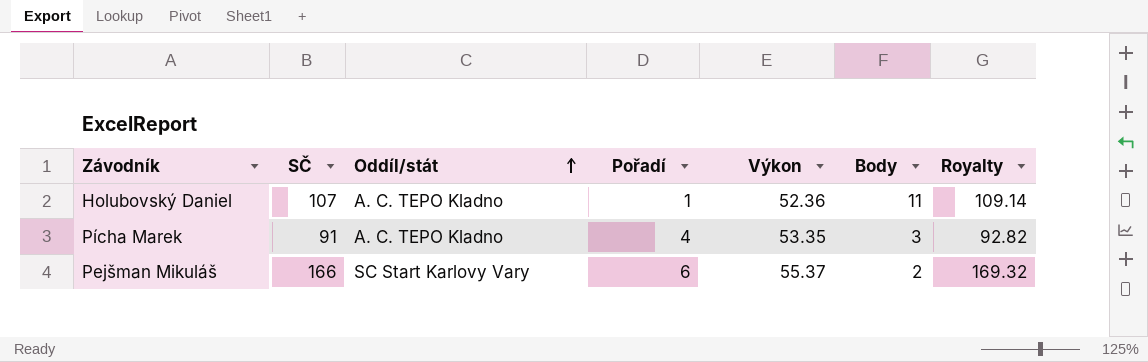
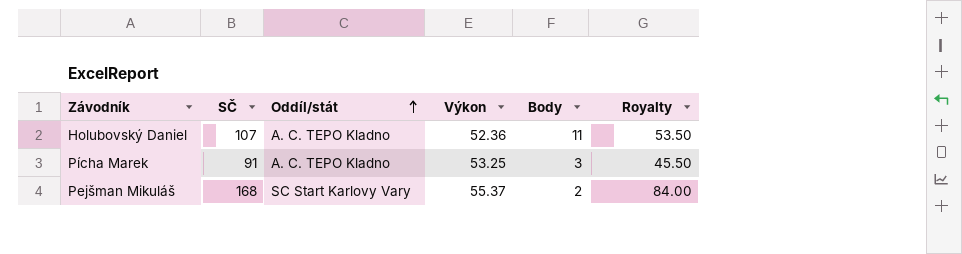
column Pořadí | position: 4 -> none
column Royalty | formula: [SČ] * 1.02 -> [SČ] * 0.5
Pícha Marek | Výkon: 53.35 -> 53.25
Pejšman Mikuláš | SČ: 166 -> 168

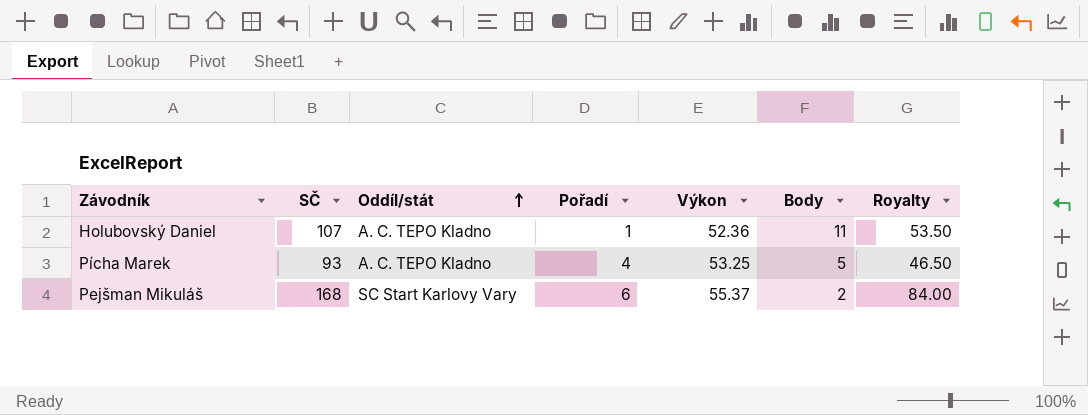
column Pořadí | position: none -> 4
Pícha Marek | SČ: 91 -> 93
Pícha Marek | Body: 3 -> 5
Pícha Marek | Royalty: 45.50 -> 46.50

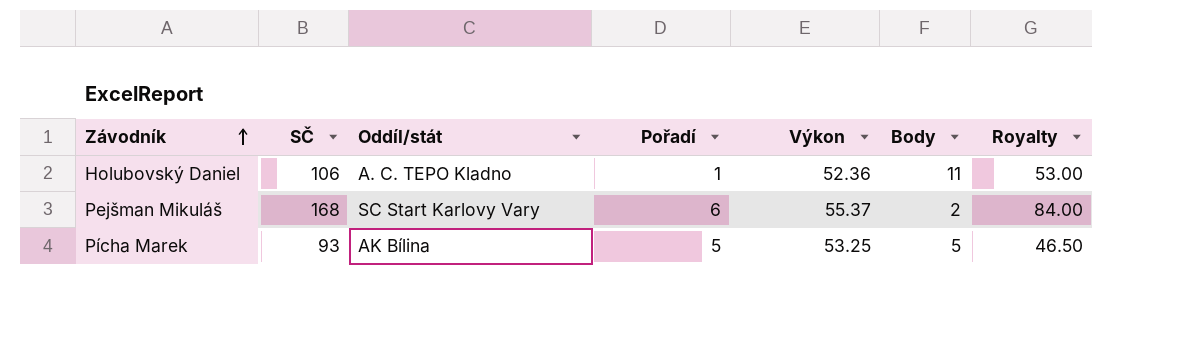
row order: Oddíl/stát ascending -> Závodník ascending
Holubovský Daniel | SČ: 107 -> 106
Holubovský Daniel | Royalty: 53.50 -> 53.00
Pícha Marek | Oddíl/stát: A. C. TEPO Kladno -> AK Bílina
Pícha Marek | Pořadí: 4 -> 5

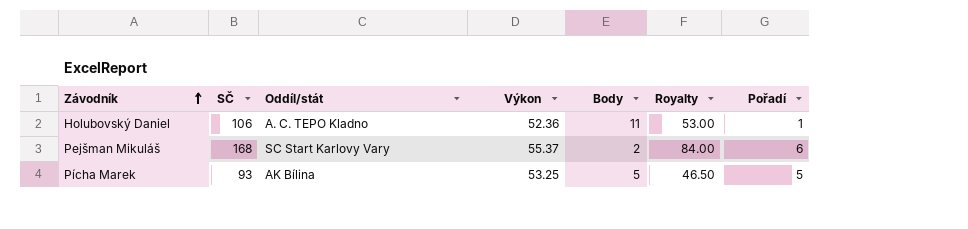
column Pořadí | position: 4 -> 7

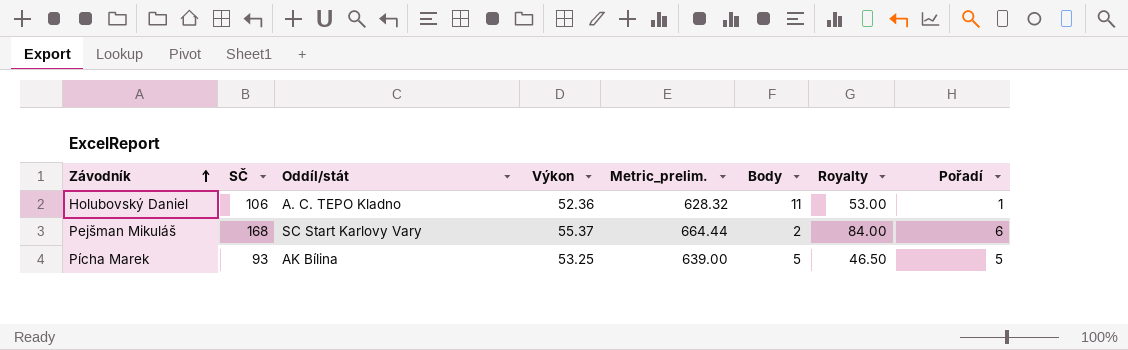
column Metric_prelim. | formula: none -> [Výkon] * 12

